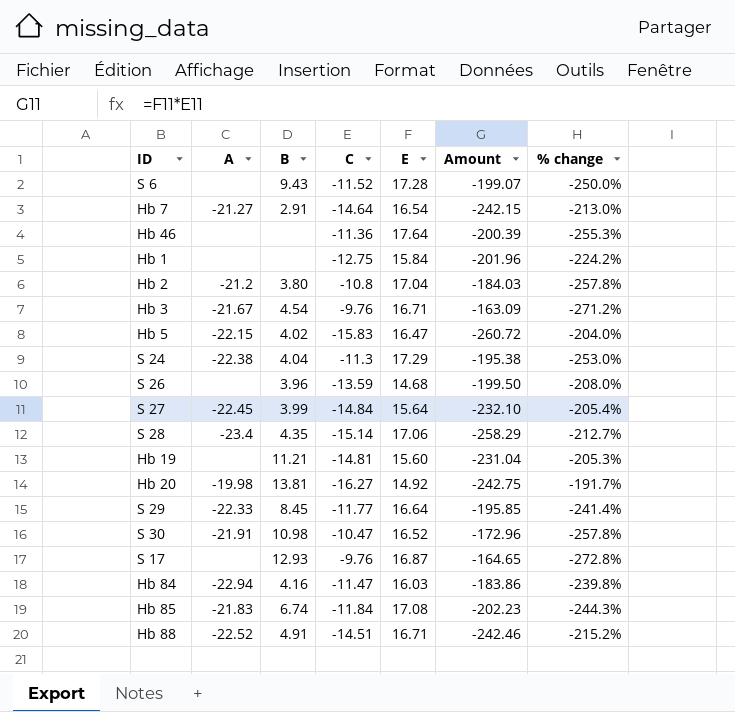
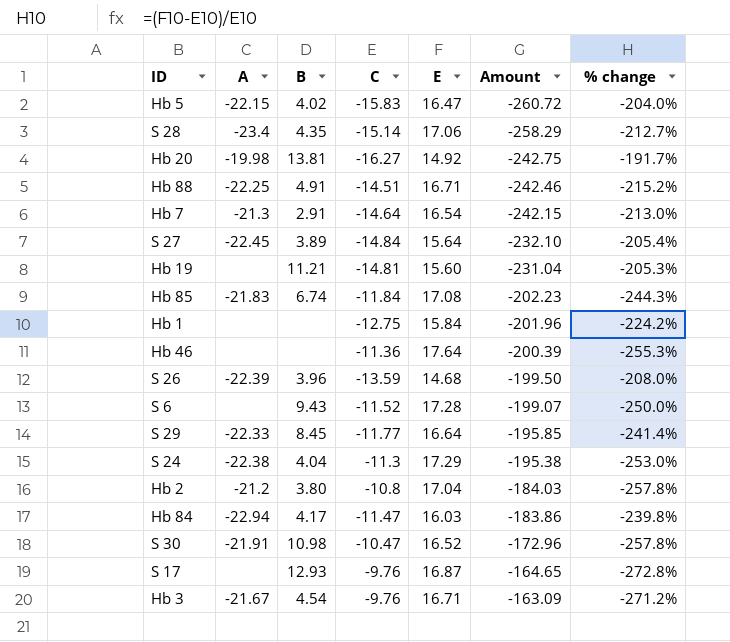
row order: none -> Amount ascending
Hb 88 | A: -22.52 -> -22.25
Hb 7 | A: -21.27 -> -21.3
S 27 | B: 3.99 -> 3.89
S 26 | A: none -> -22.39
Hb 84 | B: 4.16 -> 4.17

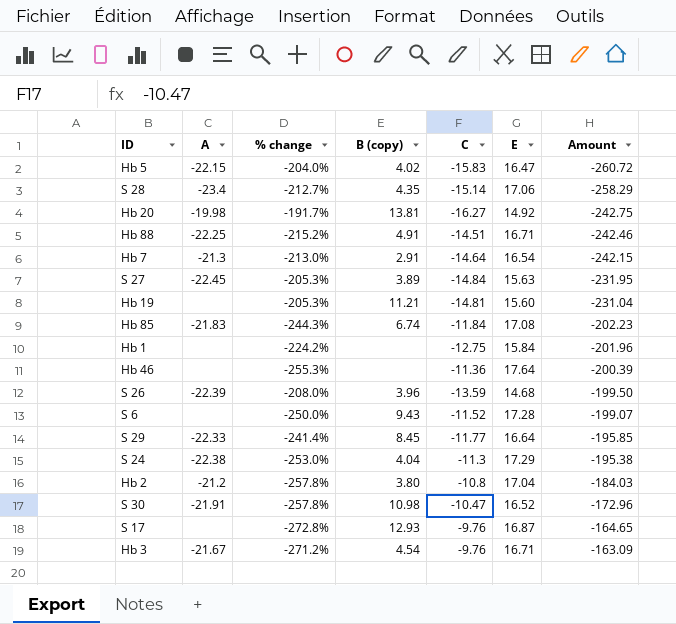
column % change | position: 7 -> 3
column name: B -> B (copy)
row Hb 84: -22.94 | 4.17 | -11.47 | 16.03 | -183.86 | -239.8% -> none
S 27 | % change: -205.4% -> -205.3%
S 27 | E: 15.64 -> 15.63
S 27 | Amount: -232.10 -> -231.95

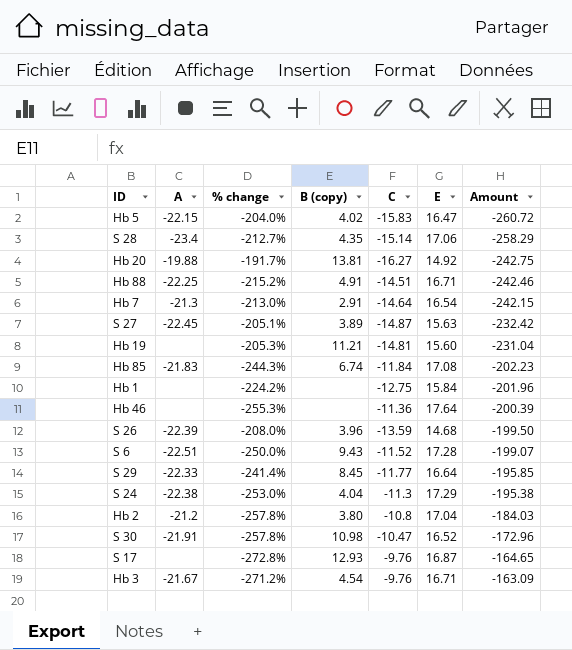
Hb 20 | A: -19.98 -> -19.88
S 27 | % change: -205.3% -> -205.1%
S 27 | C: -14.84 -> -14.87
S 27 | Amount: -231.95 -> -232.42
S 6 | A: none -> -22.51

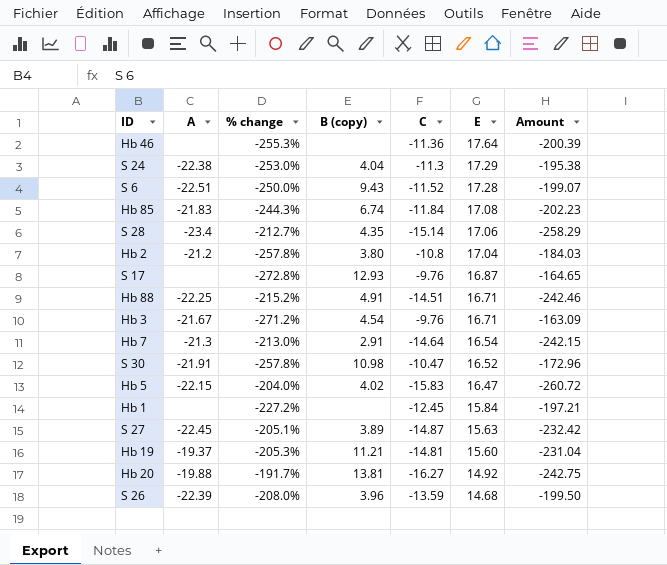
row order: Amount ascending -> E descending
row S 29: -22.33 | -241.4% | 8.45 | -11.77 | 16.64 | -195.85 -> none
Hb 1 | % change: -224.2% -> -227.2%
Hb 1 | C: -12.75 -> -12.45
Hb 1 | Amount: -201.96 -> -197.21
Hb 19 | A: none -> -19.37

